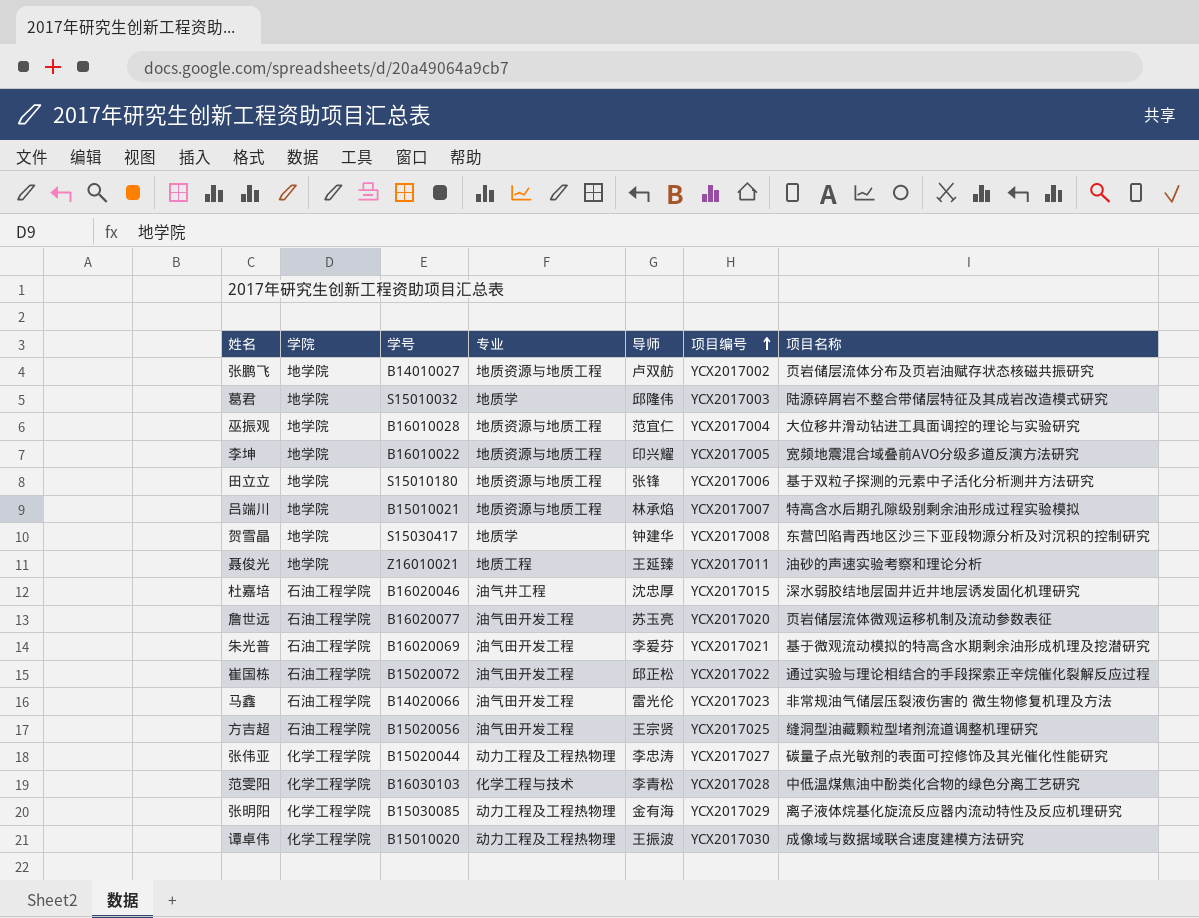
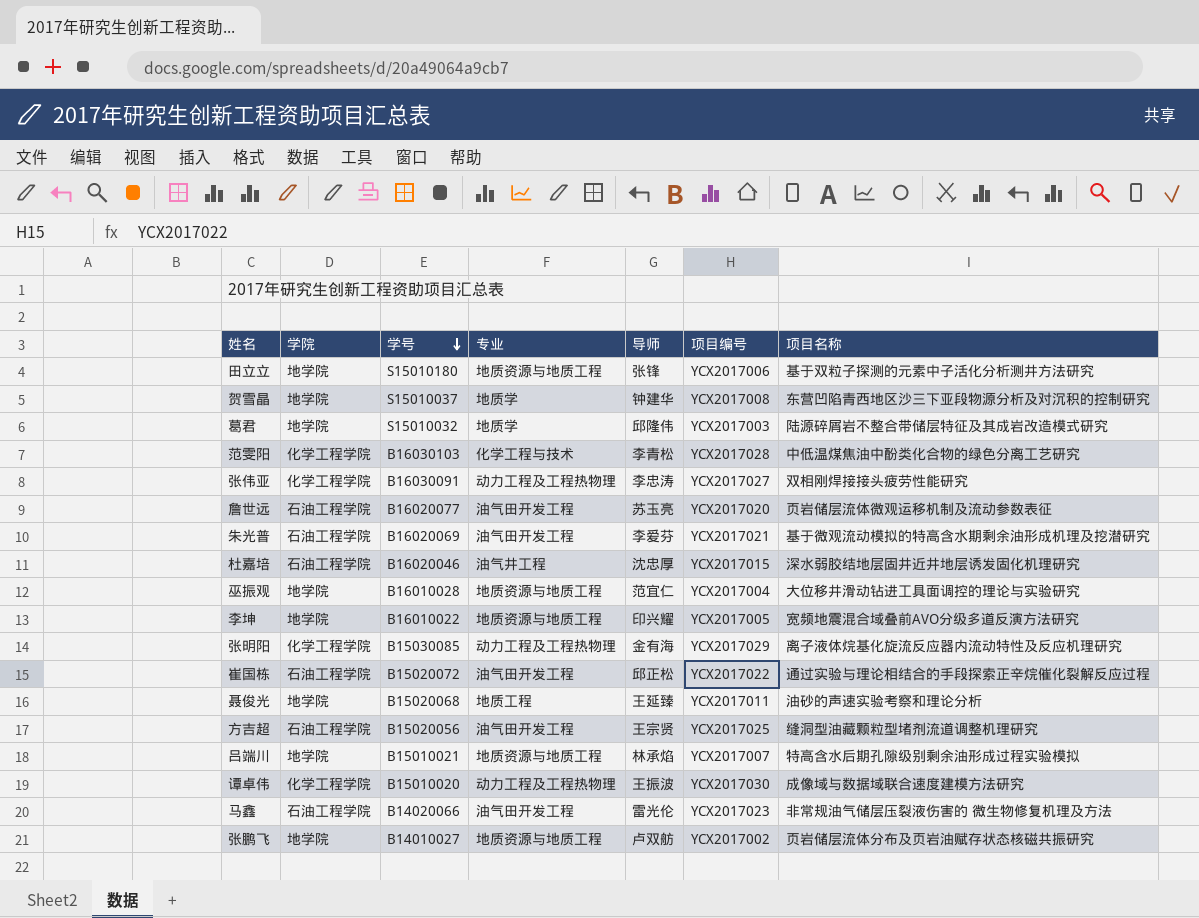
row order: 项目编号 ascending -> 学号 descending
贺雪晶 | 学号: S15030417 -> S15010037
张伟亚 | 学号: B15020044 -> B16030091
张伟亚 | 项目名称: 碳量子点光敏剂的表面可控修饰及其光催化性能研究 -> 双相刚焊接接头疲劳性能研究
聂俊光 | 学号: Z16010021 -> B15020068

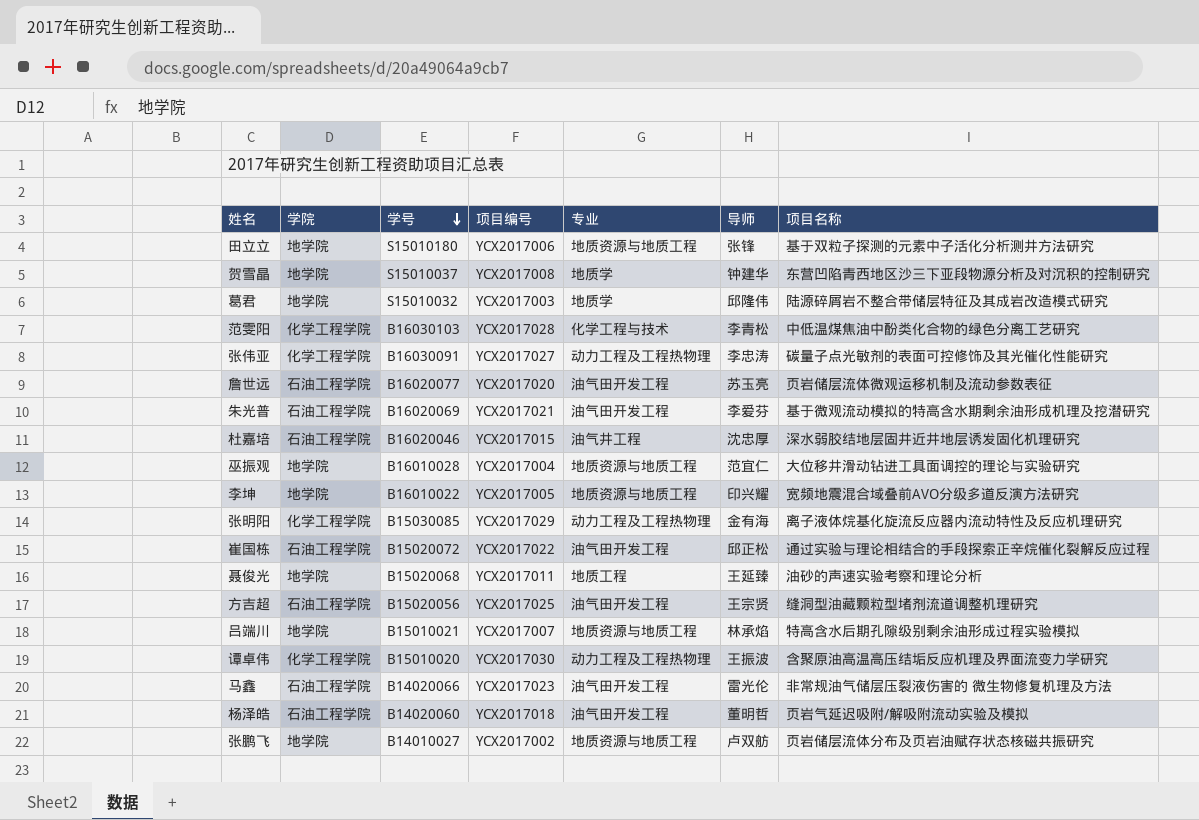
column 项目编号 | position: 6 -> 4
张伟亚 | 项目名称: 双相刚焊接接头疲劳性能研究 -> 碳量子点光敏剂的表面可控修饰及其光催化性能研究
谭卓伟 | 项目名称: 成像域与数据域联合速度建模方法研究 -> 含聚原油高温高压结垢反应机理及界面流变力学研究
row 杨泽皓: none -> 石油工程学院 | B14020060 | YCX2017018 | 油气田开发工程 | 董明哲 | 页岩气延迟吸附/解吸附流动实验及模拟

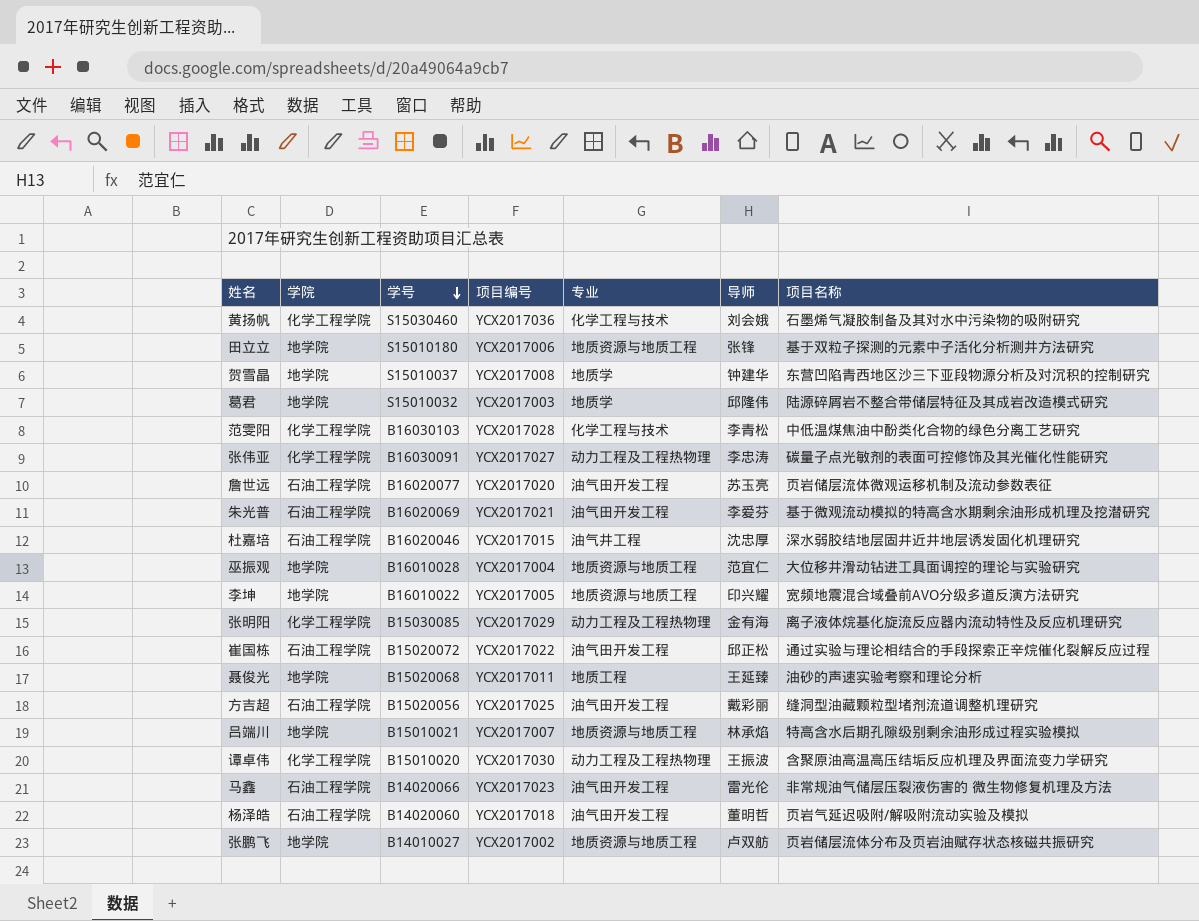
row 黄扬帆: none -> 化学工程学院 | S15030460 | YCX2017036 | 化学工程与技术 | 刘会娥 | 石墨烯气凝胶制备及其对水中污染物的吸附研究
方吉超 | 导师: 王宗贤 -> 戴彩丽

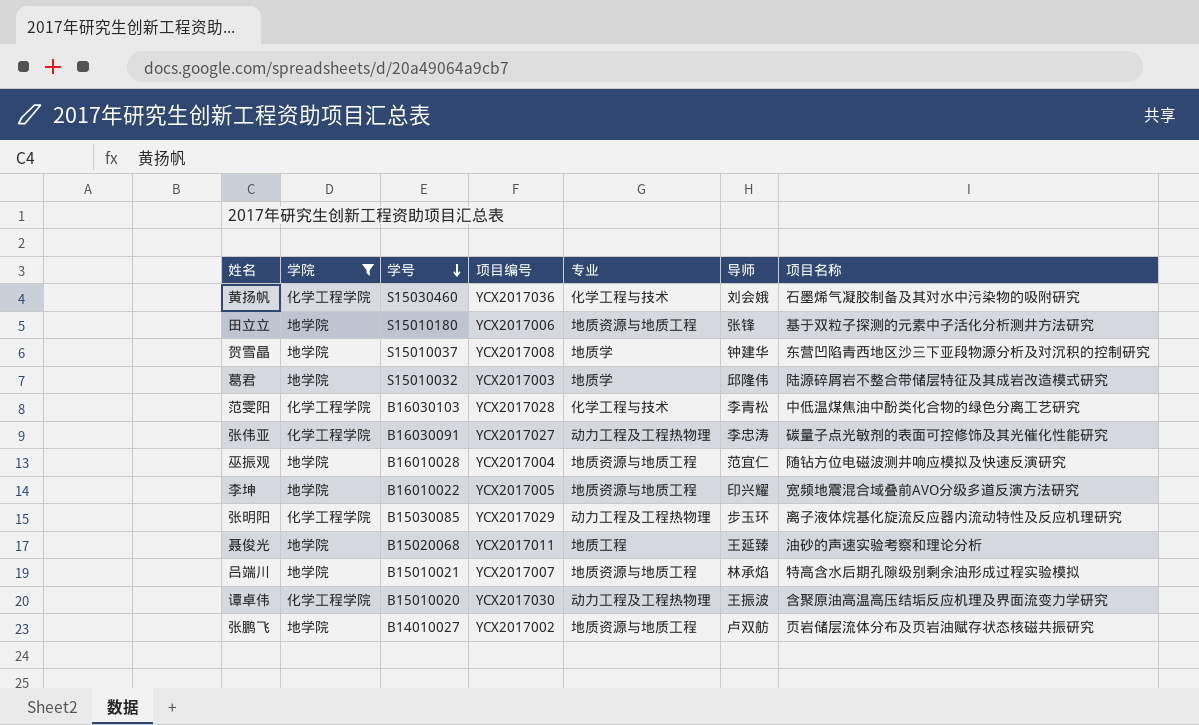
filter: none -> 学院 != 石油工程学院
巫振观 | 项目名称: 大位移井滑动钻进工具面调控的理论与实验研究 -> 随钻方位电磁波测井响应模拟及快速反演研究
张明阳 | 导师: 金有海 -> 步玉环

